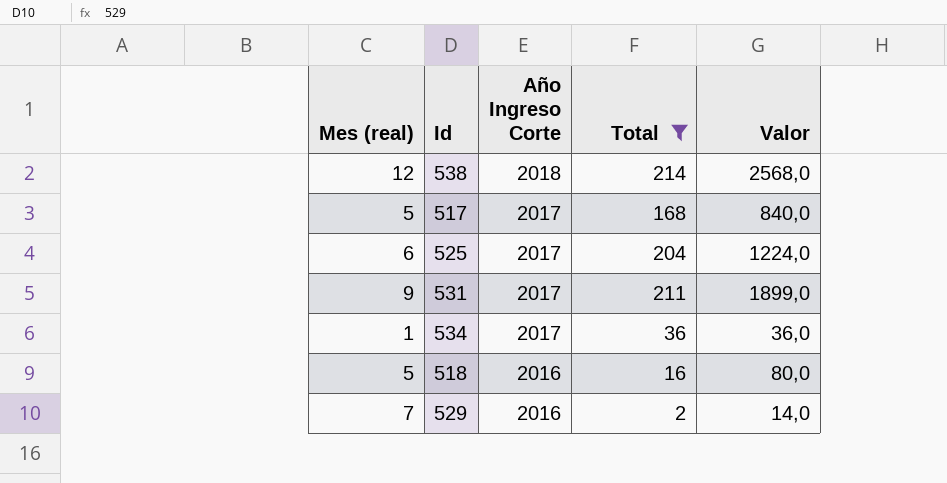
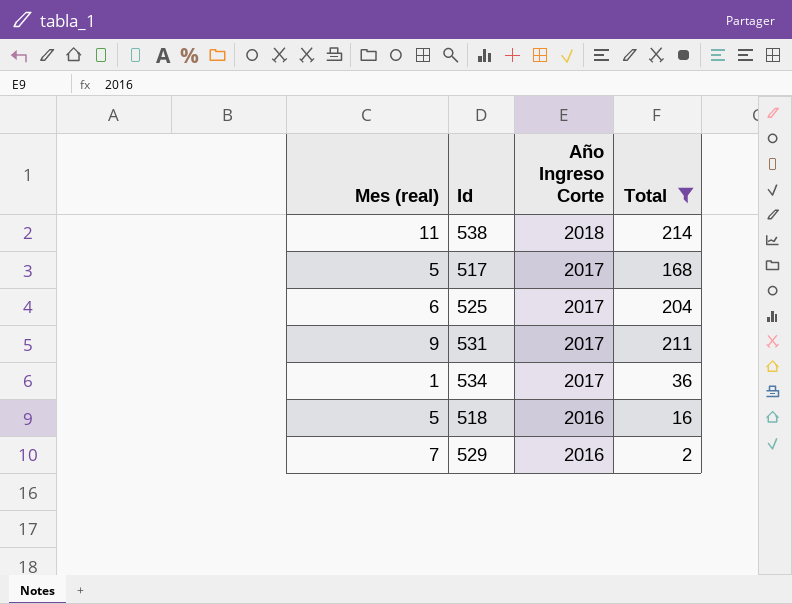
column Valor | formula: [Mes (real)] * [Total] -> none
538 | Mes (real): 12 -> 11

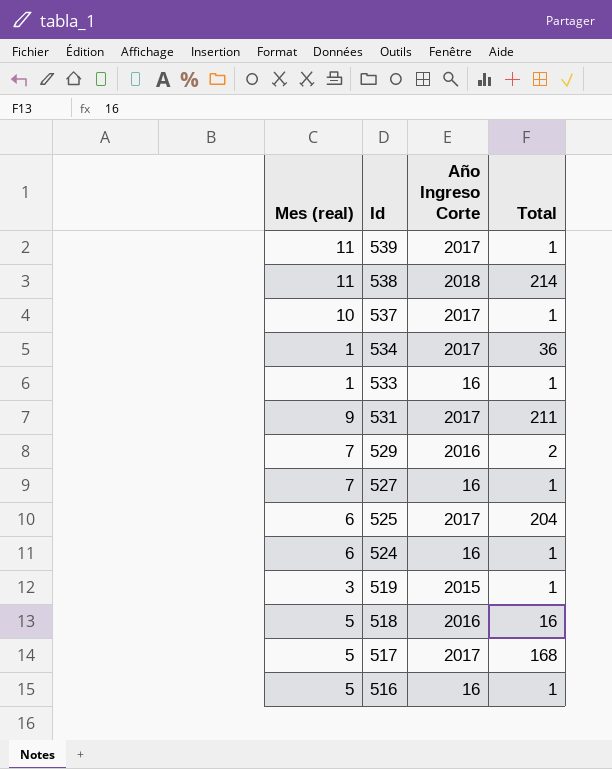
filter: Total != 1 -> none
row order: Año Ingreso Corte descending -> Id descending

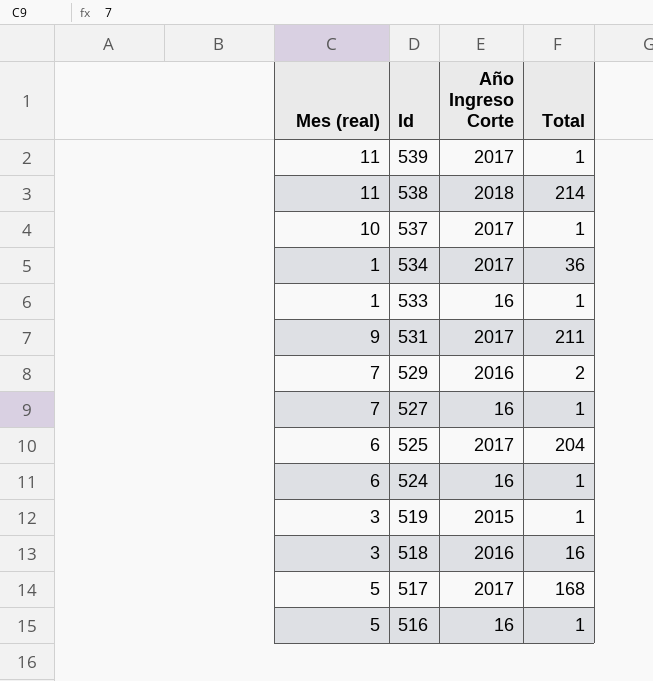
518 | Mes (real): 5 -> 3

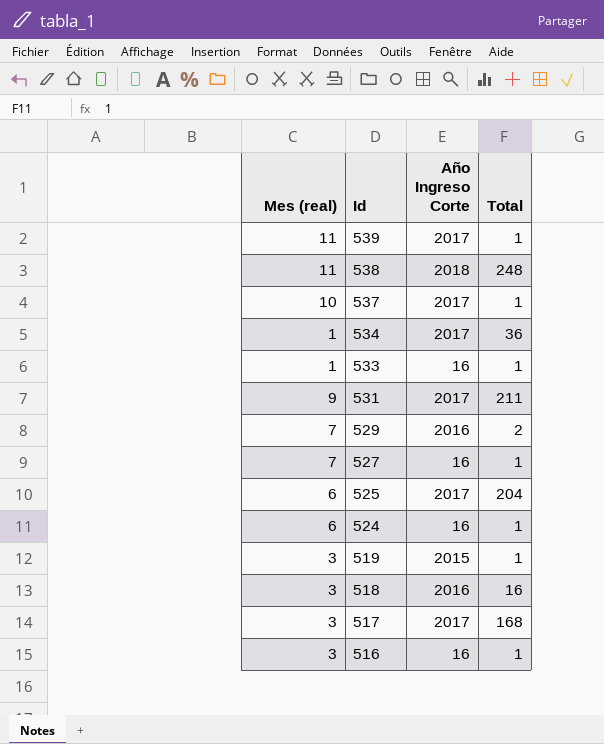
538 | Total: 214 -> 248
517 | Mes (real): 5 -> 3
516 | Mes (real): 5 -> 3

